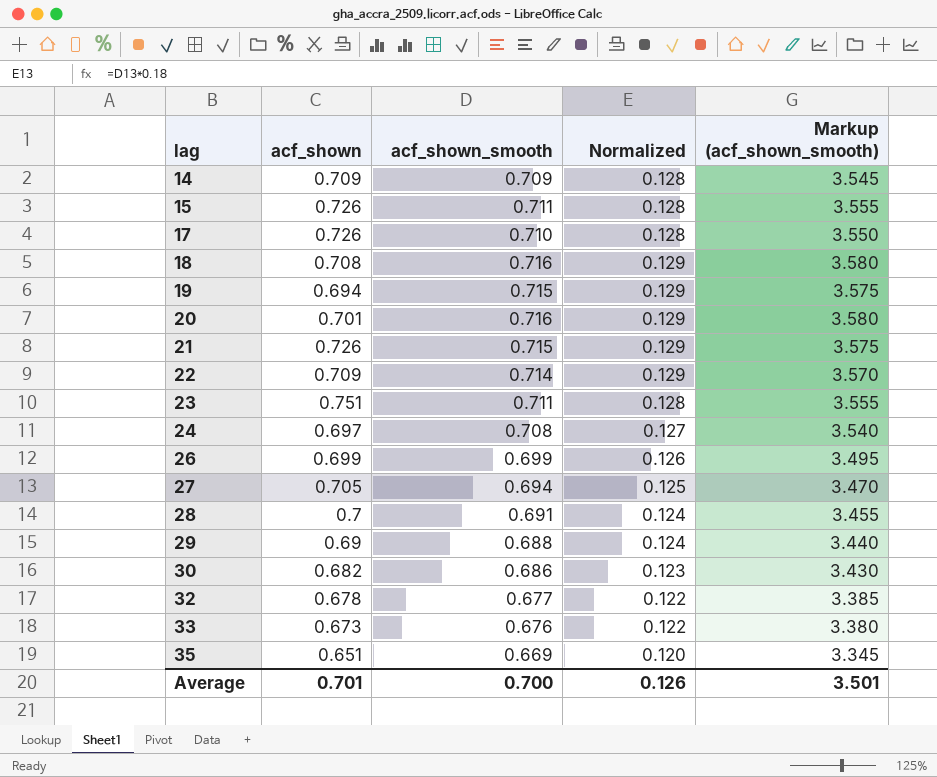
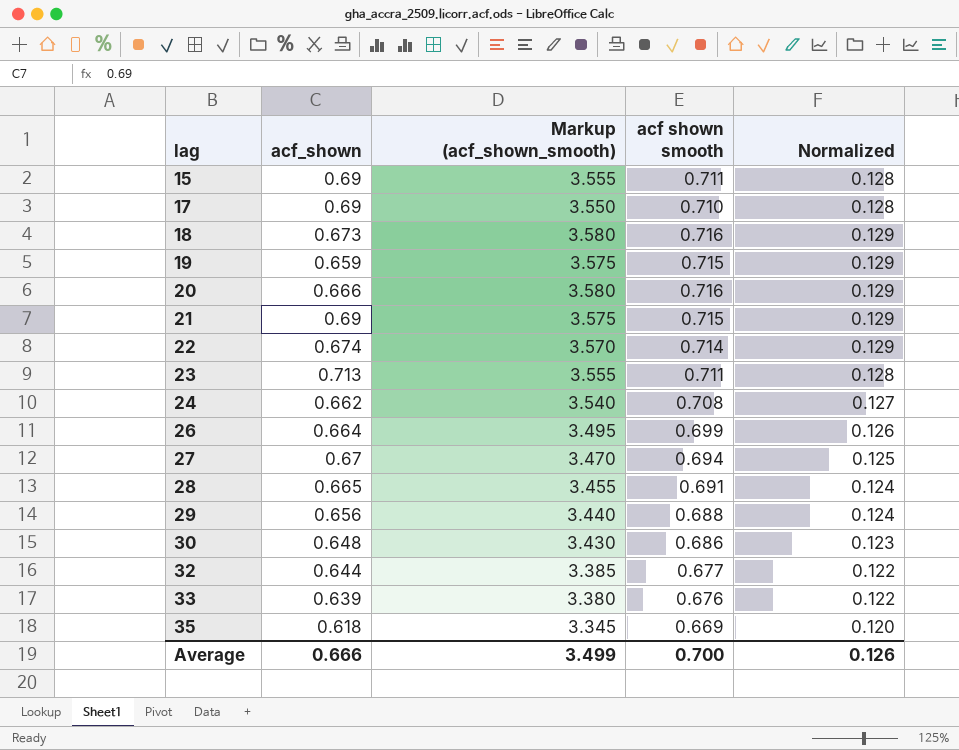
column Markup (acf_shown_smooth) | position: 5 -> 3
column name: acf_shown_smooth -> acf shown smooth
row 14: 0.709 | 0.709 | 0.128 | 3.545 -> none
15 | acf_shown: 0.726 -> 0.69
17 | acf_shown: 0.726 -> 0.69
18 | acf_shown: 0.708 -> 0.673
19 | acf_shown: 0.694 -> 0.659
20 | acf_shown: 0.701 -> 0.666
21 | acf_shown: 0.726 -> 0.69
22 | acf_shown: 0.709 -> 0.674
23 | acf_shown: 0.751 -> 0.713
24 | acf_shown: 0.697 -> 0.662
26 | acf_shown: 0.699 -> 0.664
27 | acf_shown: 0.705 -> 0.67
28 | acf_shown: 0.7 -> 0.665
29 | acf_shown: 0.69 -> 0.656
30 | acf_shown: 0.682 -> 0.648
32 | acf_shown: 0.678 -> 0.644
33 | acf_shown: 0.673 -> 0.639
35 | acf_shown: 0.651 -> 0.618
Average | acf_shown: 0.701 -> 0.666
Average | Markup (acf_shown_smooth): 3.501 -> 3.499

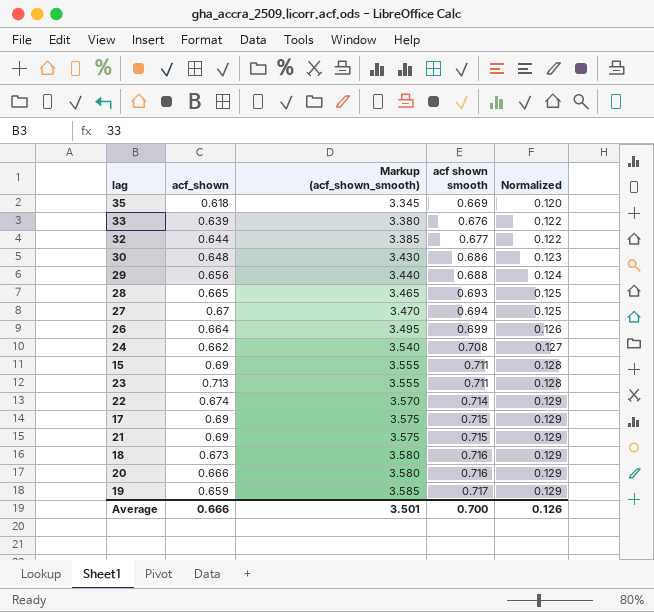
row order: lag ascending -> Markup (acf_shown_smooth) ascending
28 | Markup (acf_shown_smooth): 3.455 -> 3.465
28 | acf shown smooth: 0.691 -> 0.693
28 | Normalized: 0.124 -> 0.125
17 | Markup (acf_shown_smooth): 3.550 -> 3.575
17 | acf shown smooth: 0.710 -> 0.715
17 | Normalized: 0.128 -> 0.129
19 | Markup (acf_shown_smooth): 3.575 -> 3.585
19 | acf shown smooth: 0.715 -> 0.717
Average | Markup (acf_shown_smooth): 3.499 -> 3.501

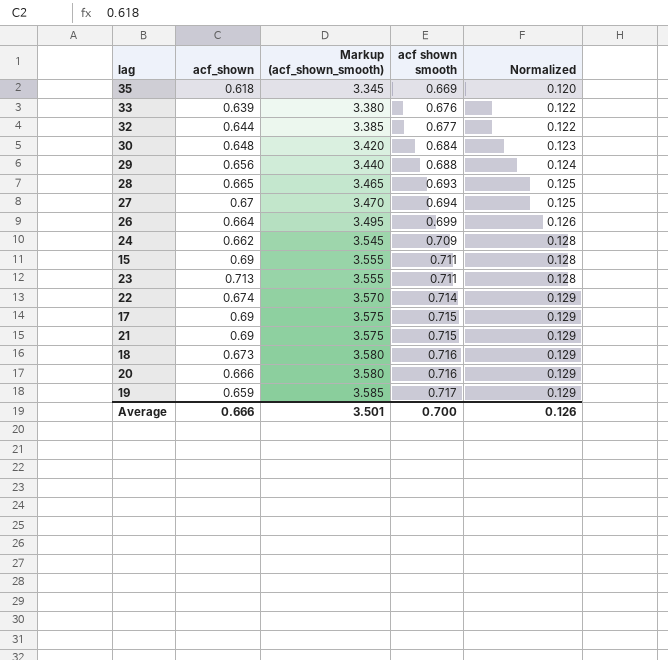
30 | Markup (acf_shown_smooth): 3.430 -> 3.420
30 | acf shown smooth: 0.686 -> 0.684
24 | Markup (acf_shown_smooth): 3.540 -> 3.545
24 | acf shown smooth: 0.708 -> 0.709
24 | Normalized: 0.127 -> 0.128

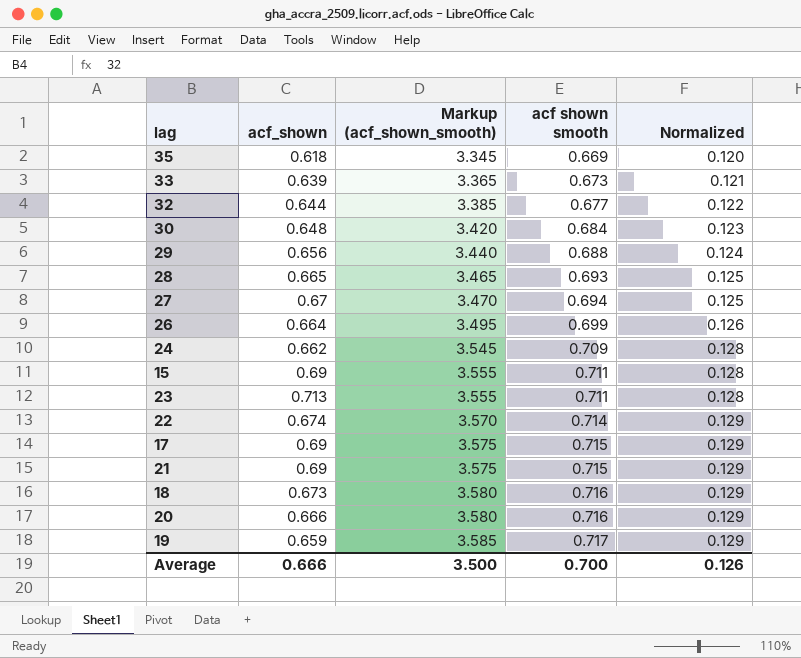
33 | Markup (acf_shown_smooth): 3.380 -> 3.365
33 | acf shown smooth: 0.676 -> 0.673
33 | Normalized: 0.122 -> 0.121
Average | Markup (acf_shown_smooth): 3.501 -> 3.500

